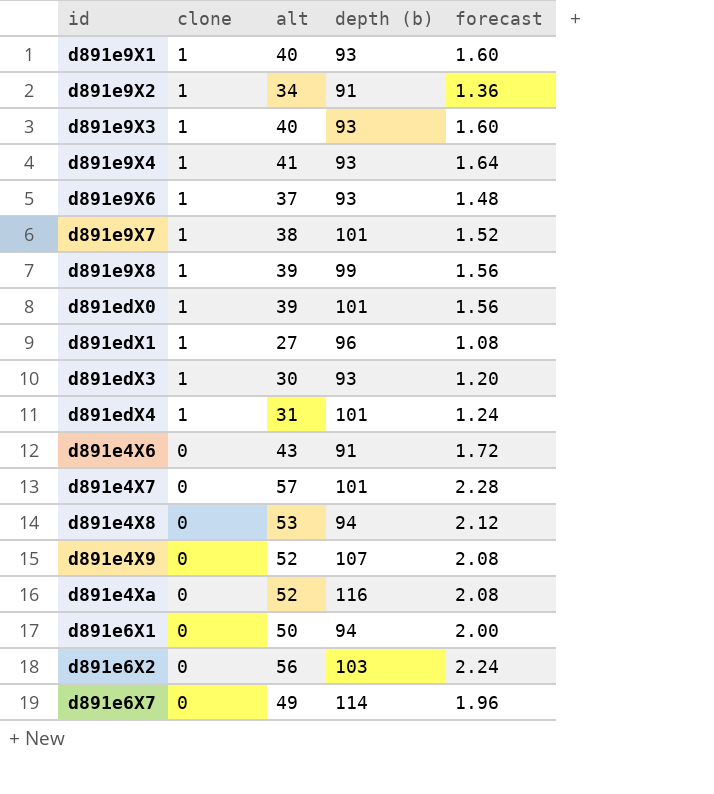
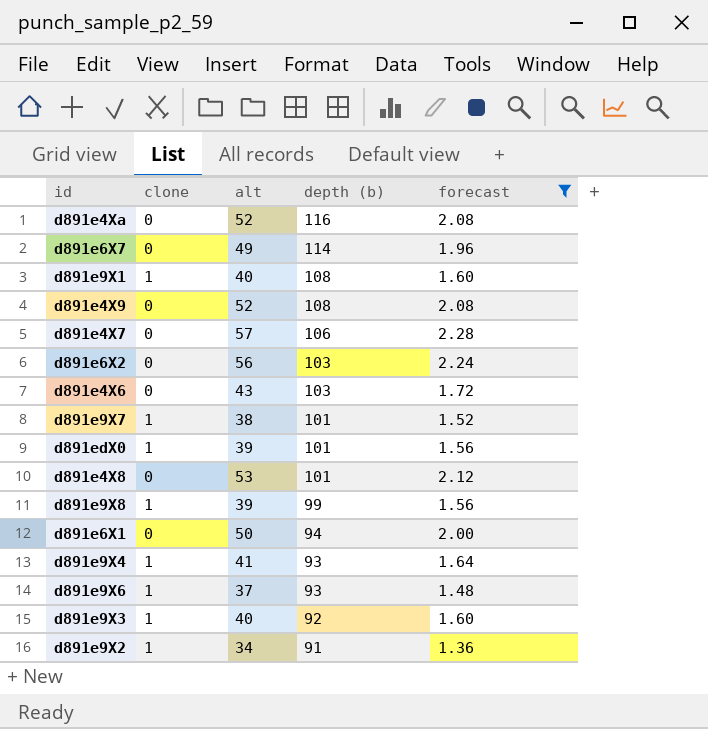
filter: none -> forecast >= 1.36
row order: clone descending -> depth (b) descending
d891e9X1 | depth (b): 93 -> 108
d891e4X9 | depth (b): 107 -> 108
d891e4X7 | depth (b): 101 -> 106
d891e4X6 | depth (b): 91 -> 103
d891e4X8 | depth (b): 94 -> 101
d891e9X3 | depth (b): 93 -> 92

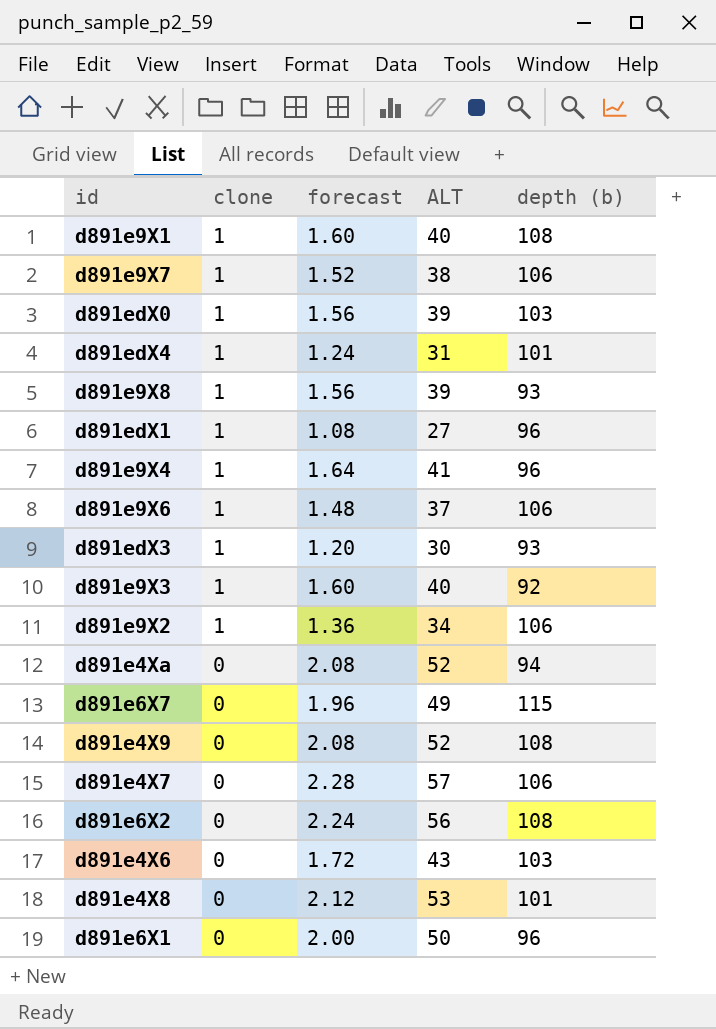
filter: forecast >= 1.36 -> none
row order: depth (b) descending -> clone descending
column forecast | position: 5 -> 3
column name: alt -> ALT
d891e9X7 | depth (b): 101 -> 106
d891edX0 | depth (b): 101 -> 103
d891e9X8 | depth (b): 99 -> 93
d891e9X4 | depth (b): 93 -> 96
d891e9X6 | depth (b): 93 -> 106
d891e9X2 | depth (b): 91 -> 106
d891e4Xa | depth (b): 116 -> 94
d891e6X7 | depth (b): 114 -> 115
d891e6X2 | depth (b): 103 -> 108
d891e6X1 | depth (b): 94 -> 96

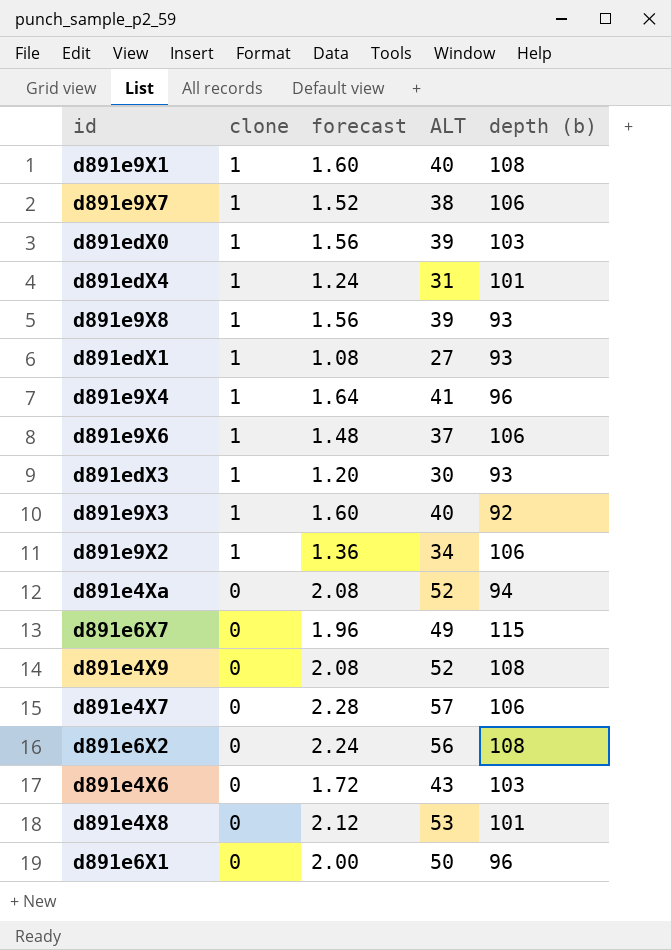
d891edX1 | depth (b): 96 -> 93

